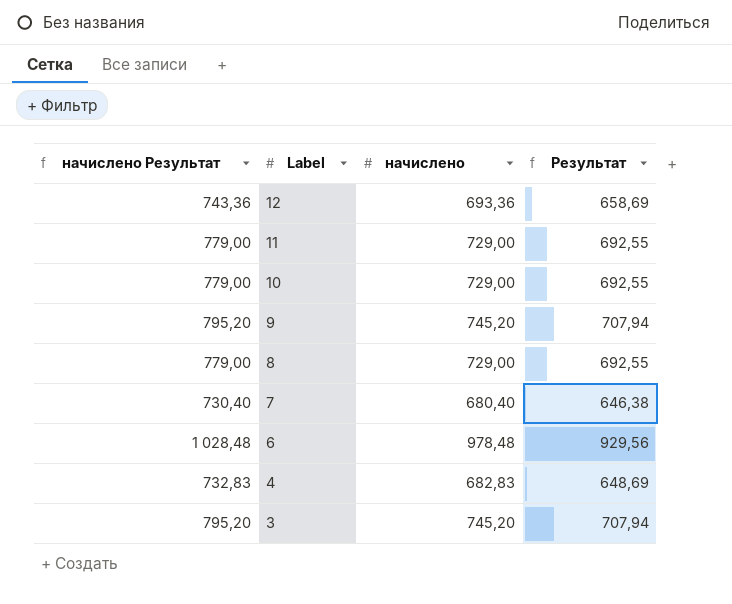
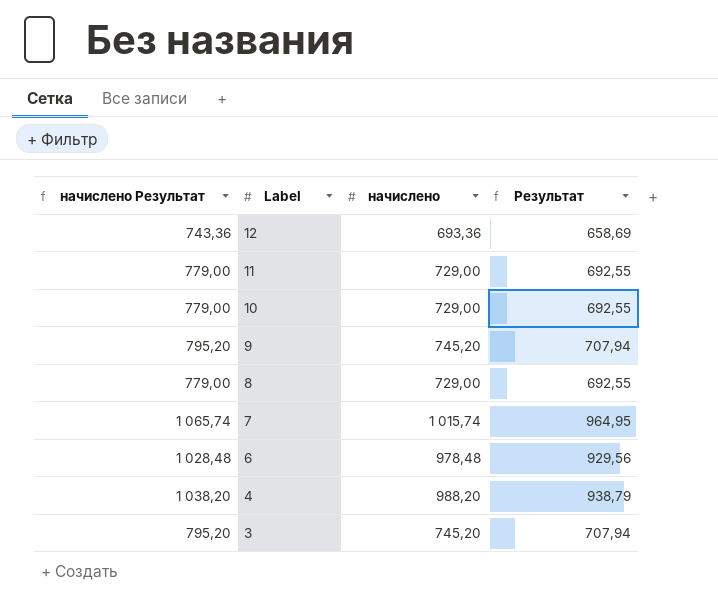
7 | начислено Результат: 730,40 -> 1 065,74
7 | начислено: 680,40 -> 1 015,74
7 | Результат: 646,38 -> 964,95
4 | начислено Результат: 732,83 -> 1 038,20
4 | начислено: 682,83 -> 988,20
4 | Результат: 648,69 -> 938,79

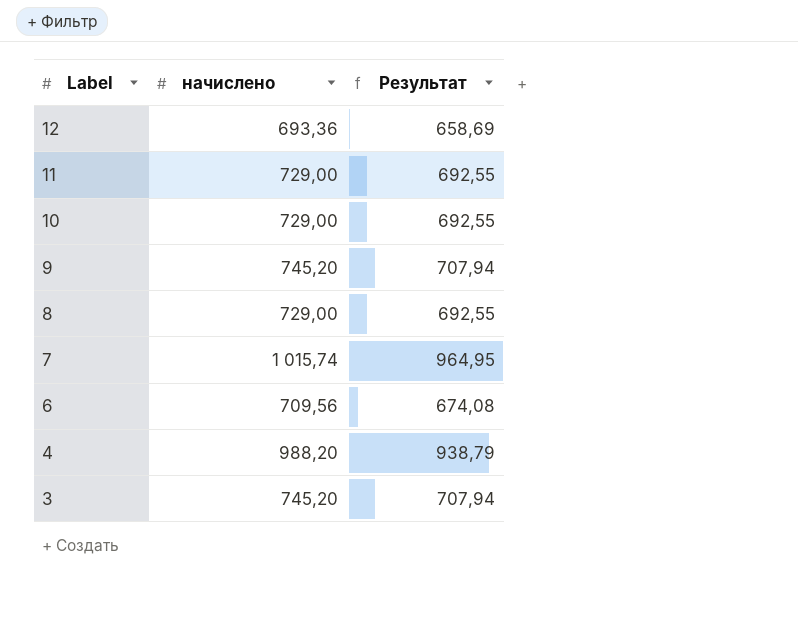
column начислено Результат | formula: [начислено] + 50 -> none
6 | начислено: 978,48 -> 709,56
6 | Результат: 929,56 -> 674,08

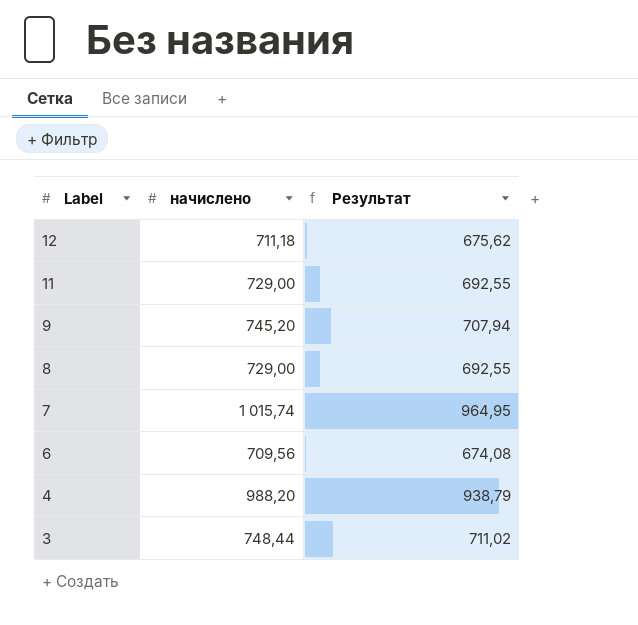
row 10: 729,00 | 692,55 -> none
12 | начислено: 693,36 -> 711,18
12 | Результат: 658,69 -> 675,62
3 | начислено: 745,20 -> 748,44
3 | Результат: 707,94 -> 711,02

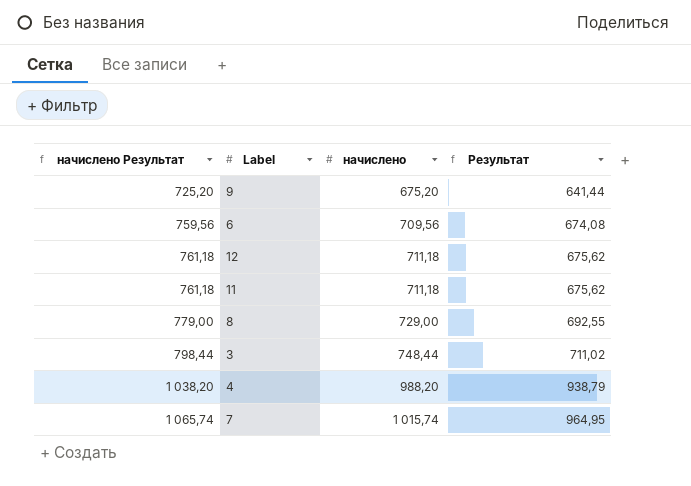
row order: Label descending -> начислено Результат ascending
column начислено Результат | formula: none -> [начислено] + 50
9 | начислено: 745,20 -> 675,20
9 | Результат: 707,94 -> 641,44
11 | начислено: 729,00 -> 711,18
11 | Результат: 692,55 -> 675,62

